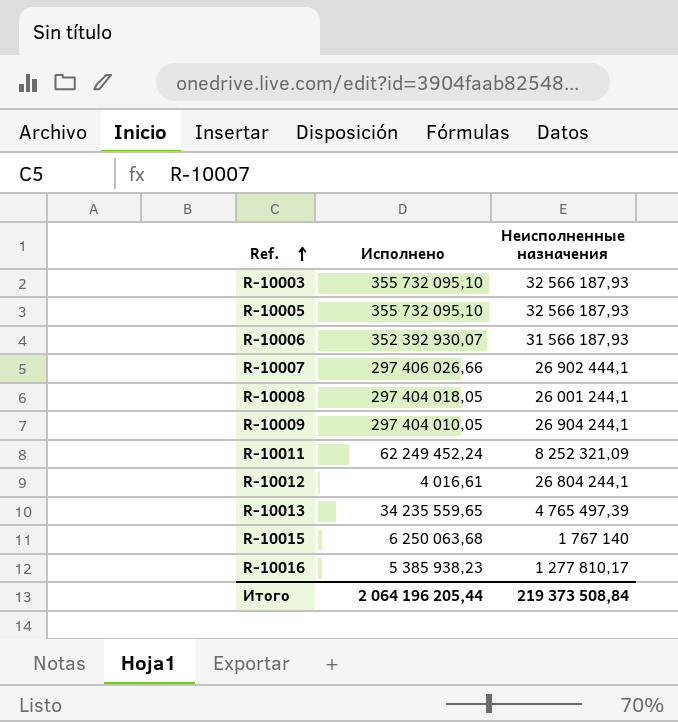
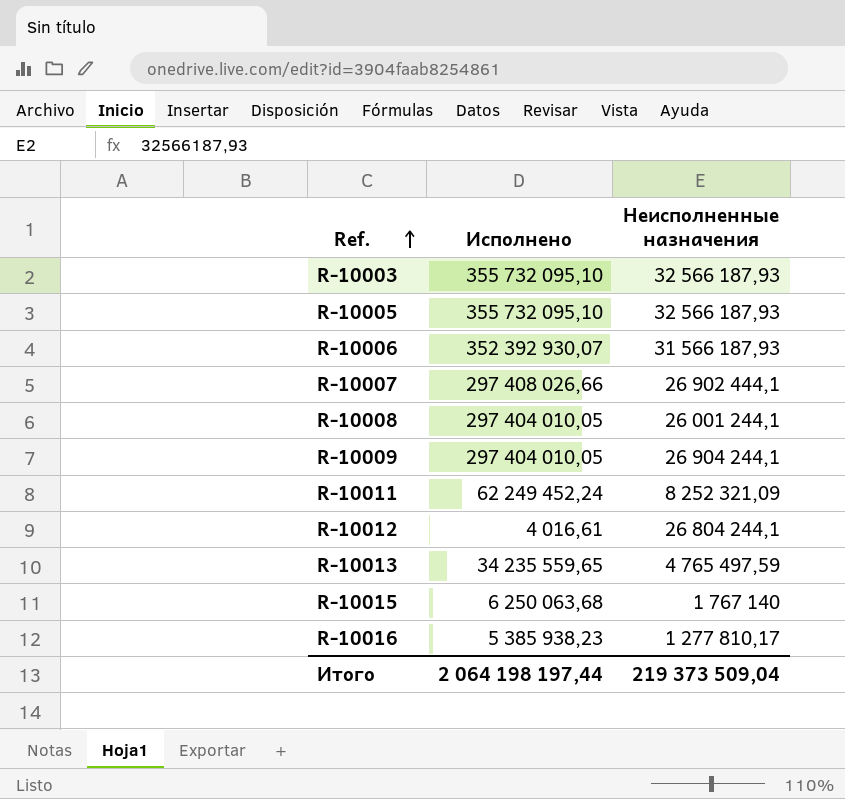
R-10007 | Исполнено: 297 406 026,66 -> 297 408 026,66
R-10008 | Исполнено: 297 404 018,05 -> 297 404 010,05
R-10013 | Неисполненные назначения: 4 765 497,39 -> 4 765 497,59
Итого | Исполнено: 2 064 196 205,44 -> 2 064 198 197,44
Итого | Неисполненные назначения: 219 373 508,84 -> 219 373 509,04

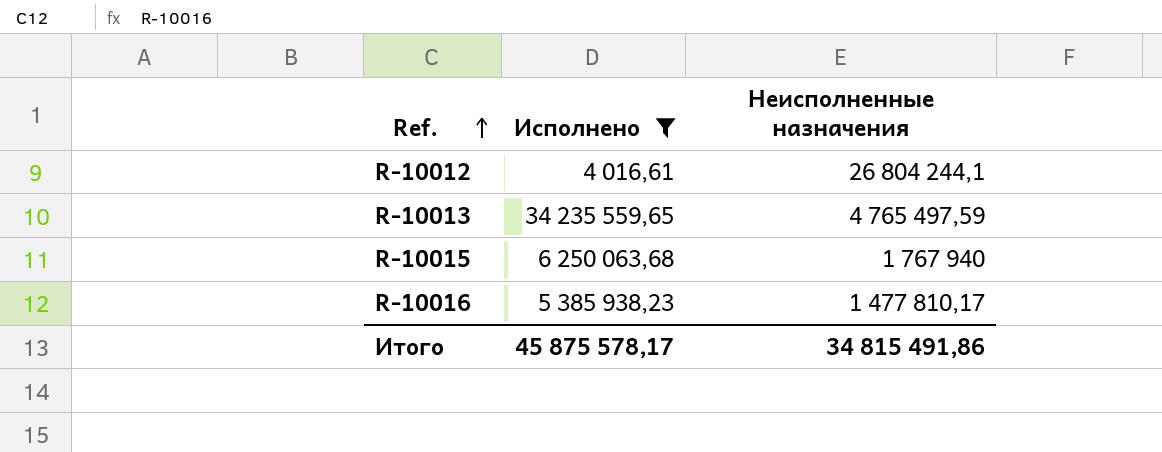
filter: none -> Исполнено <= 34 235 559,65
R-10015 | Неисполненные назначения: 1 767 140 -> 1 767 940
R-10016 | Неисполненные назначения: 1 277 810,17 -> 1 477 810,17
Итого | Исполнено: 2 064 198 197,44 -> 45 875 578,17
Итого | Неисполненные назначения: 219 373 509,04 -> 34 815 491,86

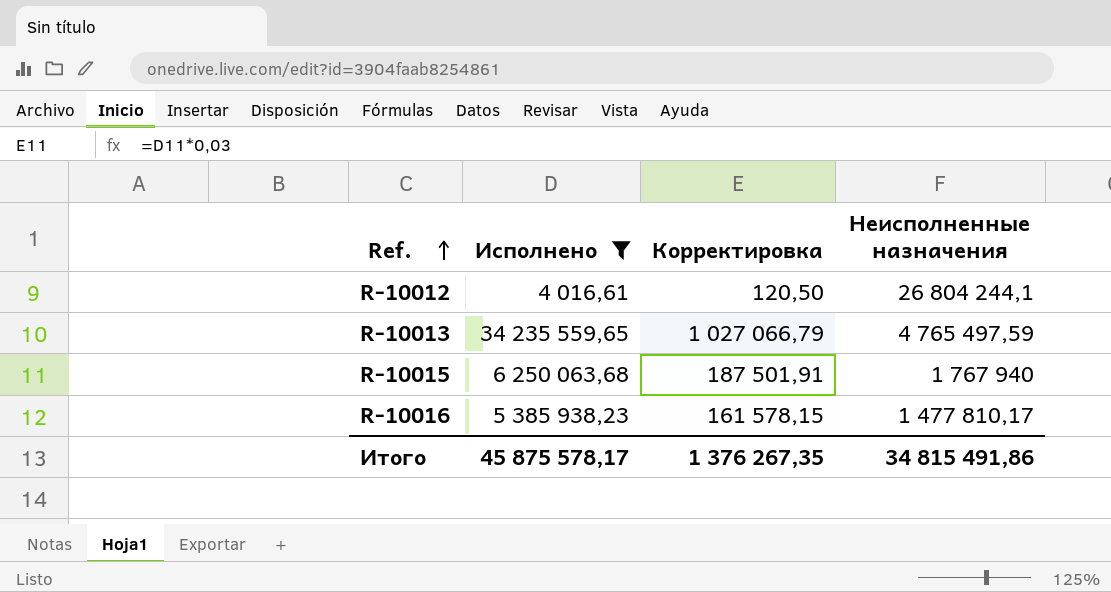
column Корректировка | formula: none -> [Исполнено] * 0,03

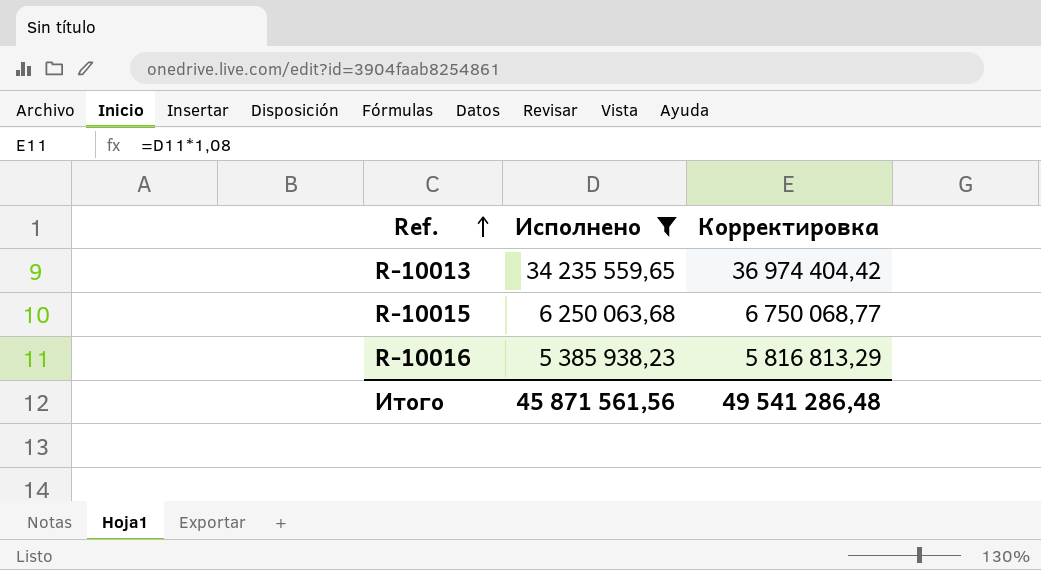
column Неисполненные назначения | position: 4 -> none
column Корректировка | formula: [Исполнено] * 0,03 -> [Исполнено] * 1,08
row R-10012: 4 016,61 | 120,50 | 26 804 244,1 -> none
Итого | Исполнено: 45 875 578,17 -> 45 871 561,56
Итого | Корректировка: 1 376 267,35 -> 49 541 286,48

